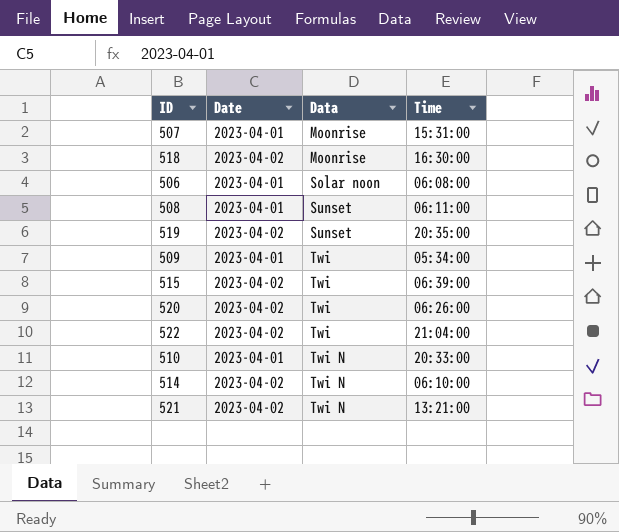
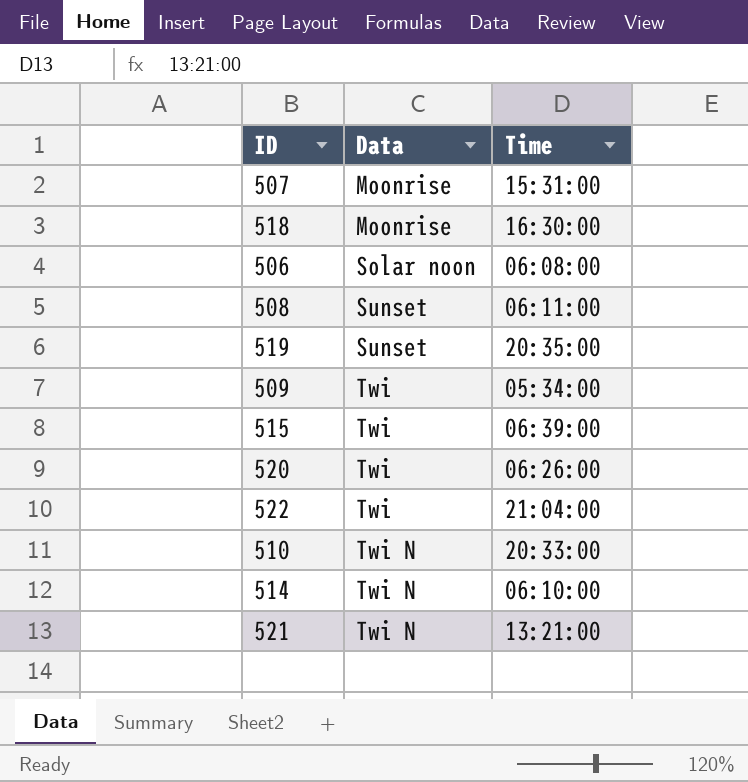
column Date | position: 2 -> none

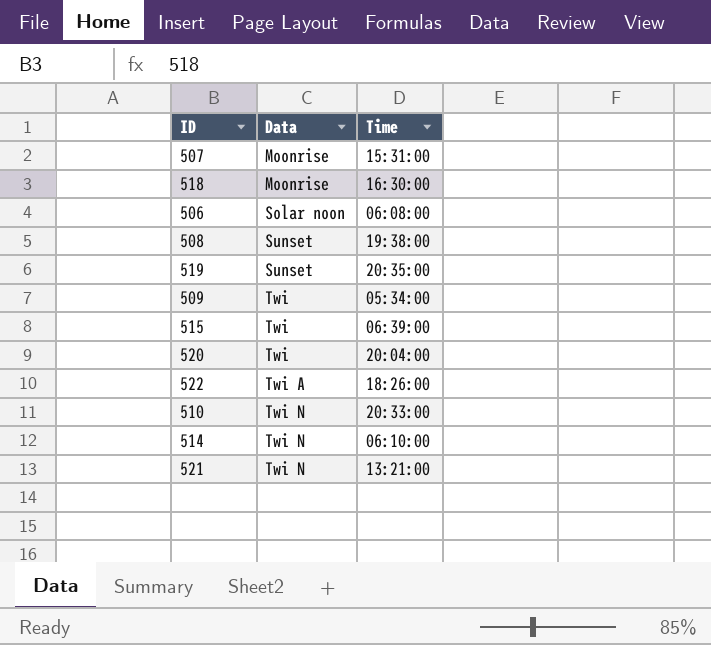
508 | Time: 06:11:00 -> 19:38:00
520 | Time: 06:26:00 -> 20:04:00
522 | Data: Twi -> Twi A
522 | Time: 21:04:00 -> 18:26:00

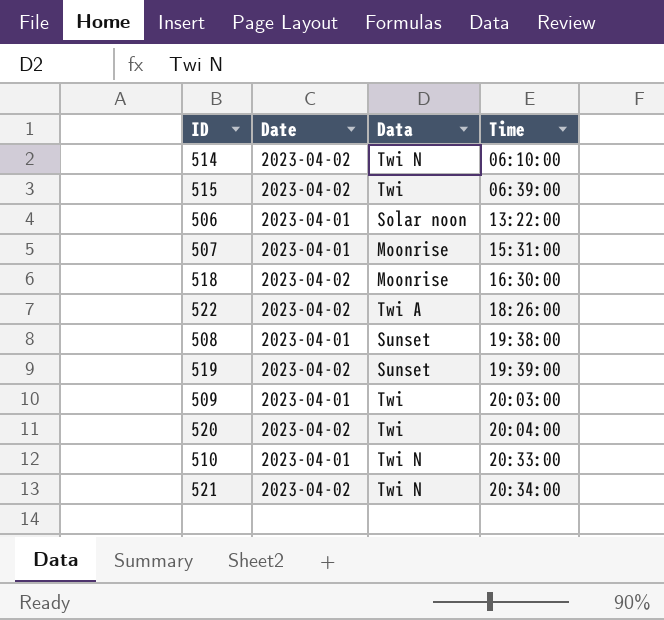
row order: Data ascending -> Time ascending
column Date | position: none -> 2
506 | Time: 06:08:00 -> 13:22:00
519 | Time: 20:35:00 -> 19:39:00
509 | Time: 05:34:00 -> 20:03:00
521 | Time: 13:21:00 -> 20:34:00

